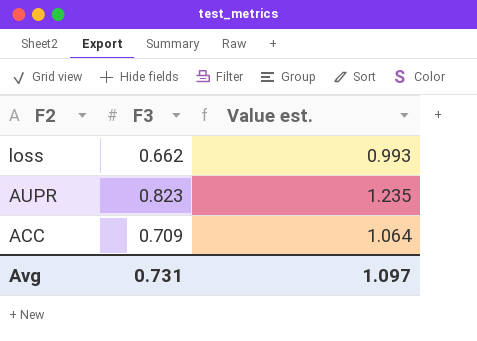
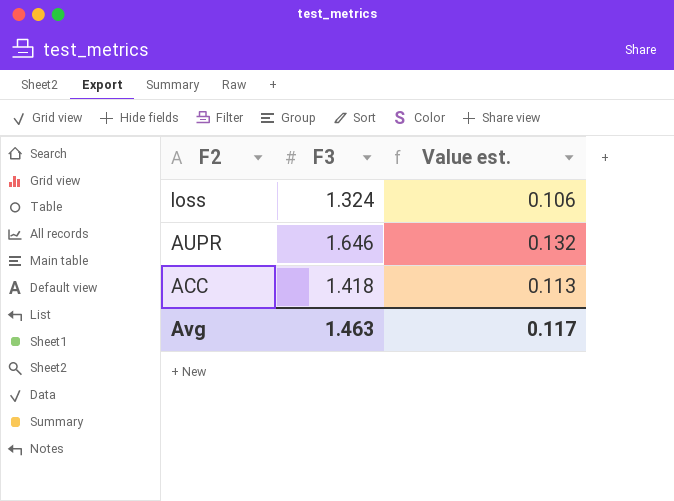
column Value est. | formula: [F3] * 1.5 -> [F3] * 0.08
loss | F3: 0.662 -> 1.324
AUPR | F3: 0.823 -> 1.646
ACC | F3: 0.709 -> 1.418
Avg | F3: 0.731 -> 1.463
Avg | Value est.: 1.097 -> 0.117

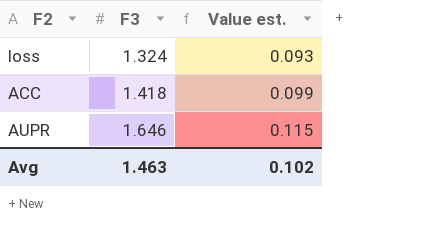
row order: F2 descending -> F3 ascending
column Value est. | formula: [F3] * 0.08 -> [F3] * 0.07
Avg | Value est.: 0.117 -> 0.102

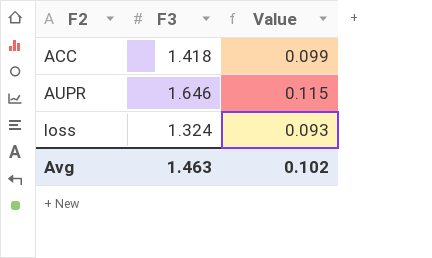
row order: F3 ascending -> F2 ascending
column name: Value est. -> Value

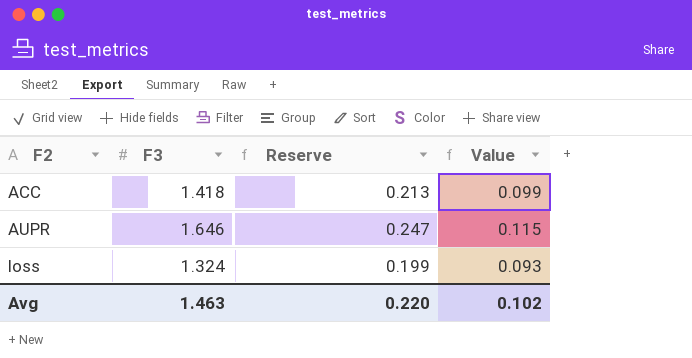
column Reserve | formula: none -> [F3] * 0.15

